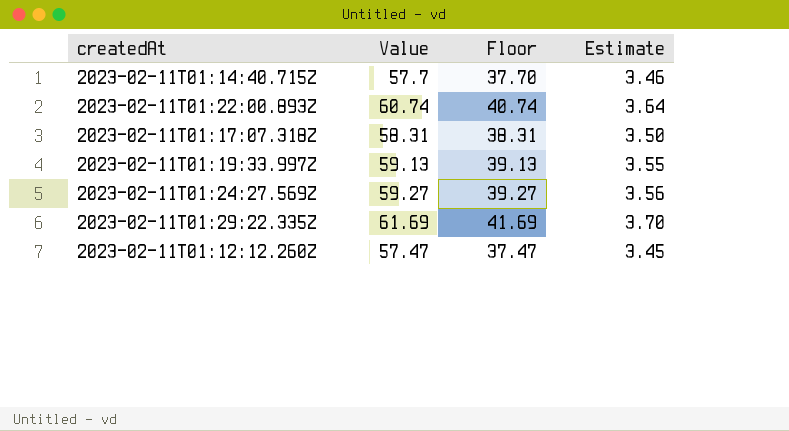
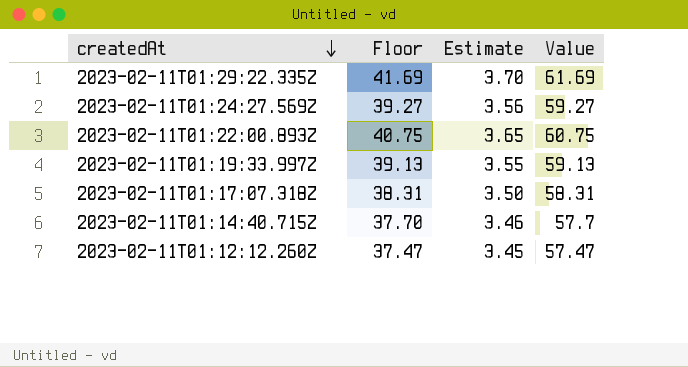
row order: none -> createdAt descending
column Value | position: 2 -> 4
2023-02-11T01:22:00.893Z | Floor: 40.74 -> 40.75
2023-02-11T01:22:00.893Z | Estimate: 3.64 -> 3.65
2023-02-11T01:22:00.893Z | Value: 60.74 -> 60.75

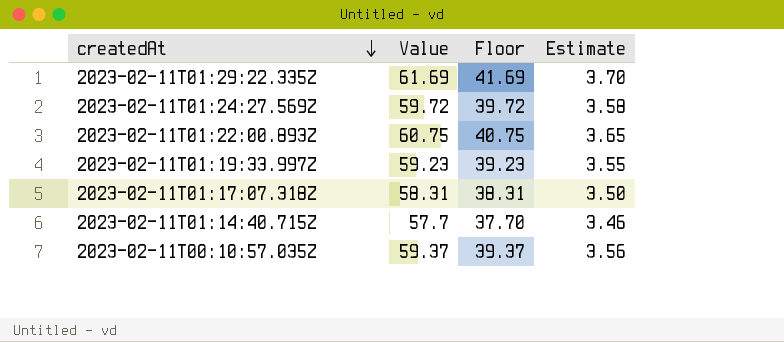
column Value | position: 4 -> 2
row 2023-02-11T01:12:12.260Z: 37.47 | 3.45 | 57.47 -> none
2023-02-11T01:24:27.569Z | Value: 59.27 -> 59.72
2023-02-11T01:24:27.569Z | Floor: 39.27 -> 39.72
2023-02-11T01:24:27.569Z | Estimate: 3.56 -> 3.58
2023-02-11T01:19:33.997Z | Value: 59.13 -> 59.23
2023-02-11T01:19:33.997Z | Floor: 39.13 -> 39.23
row 2023-02-11T00:10:57.035Z: none -> 59.37 | 39.37 | 3.56

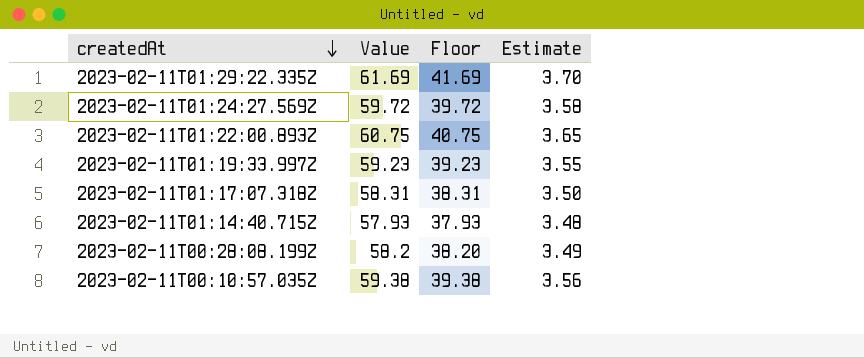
2023-02-11T01:14:40.715Z | Value: 57.7 -> 57.93
2023-02-11T01:14:40.715Z | Floor: 37.70 -> 37.93
2023-02-11T01:14:40.715Z | Estimate: 3.46 -> 3.48
row 2023-02-11T00:28:08.199Z: none -> 58.2 | 38.20 | 3.49
2023-02-11T00:10:57.035Z | Value: 59.37 -> 59.38
2023-02-11T00:10:57.035Z | Floor: 39.37 -> 39.38

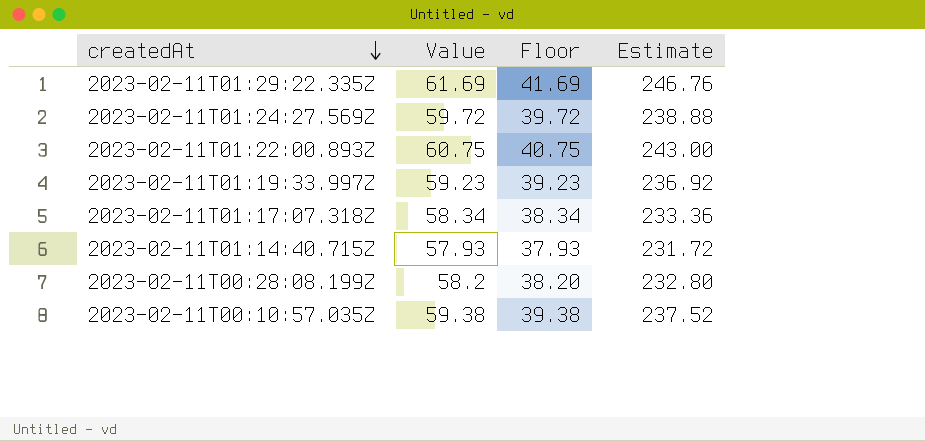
column Estimate | formula: [Value] * 0.06 -> [Value] * 4
2023-02-11T01:17:07.318Z | Value: 58.31 -> 58.34
2023-02-11T01:17:07.318Z | Floor: 38.31 -> 38.34

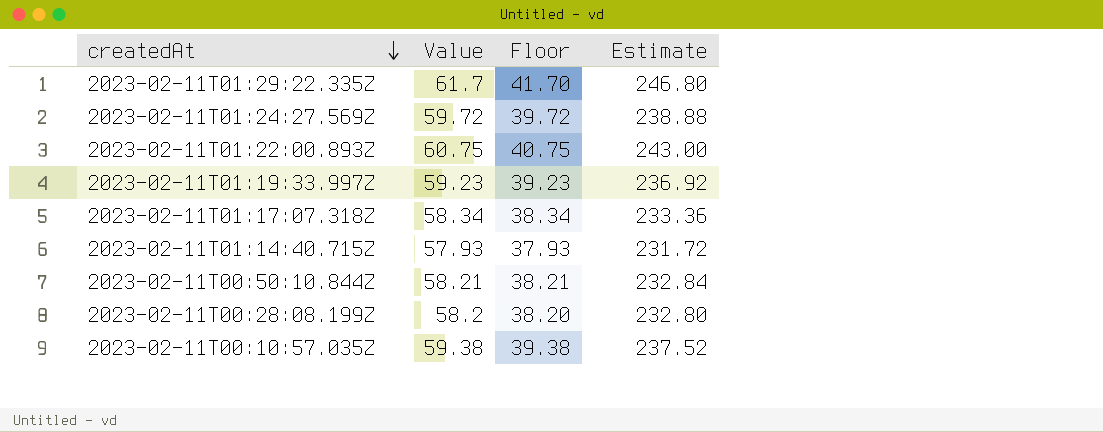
2023-02-11T01:29:22.335Z | Value: 61.69 -> 61.7
2023-02-11T01:29:22.335Z | Floor: 41.69 -> 41.70
2023-02-11T01:29:22.335Z | Estimate: 246.76 -> 246.80
row 2023-02-11T00:50:10.844Z: none -> 58.21 | 38.21 | 232.84

